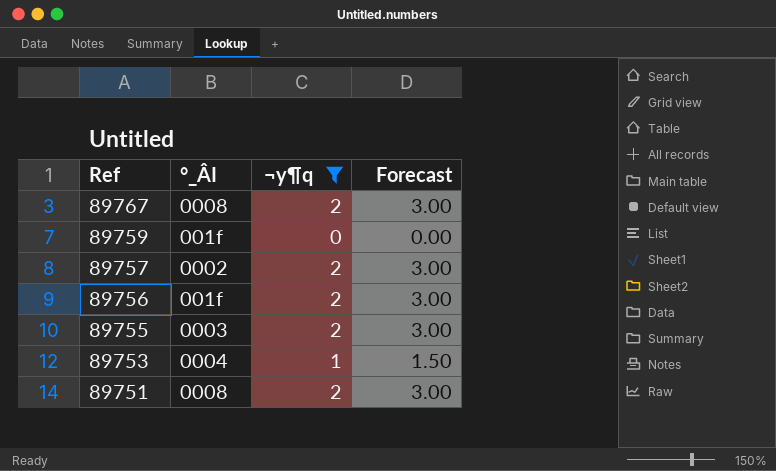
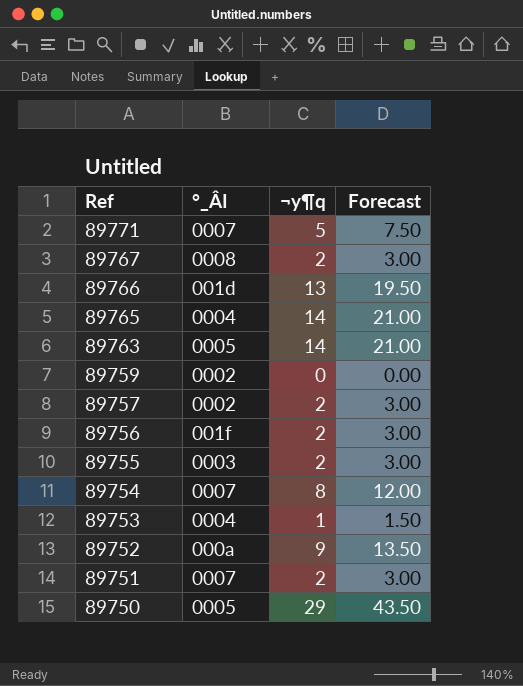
filter: ¬y¶q <= 2 -> none
89759 | °_ÂI: 001f -> 0002
89751 | °_ÂI: 0008 -> 0007

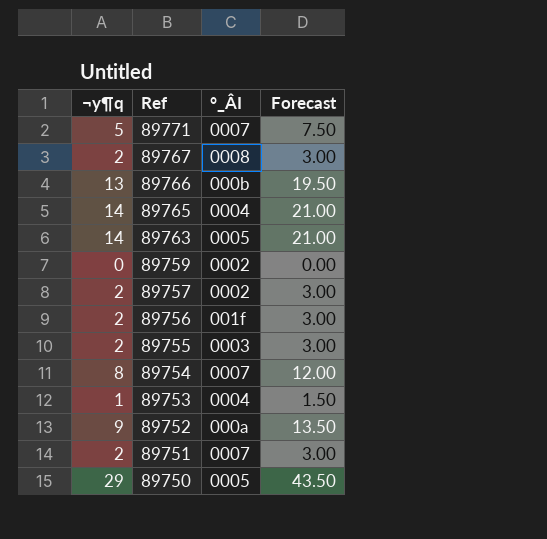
column ¬y¶q | position: 3 -> 1
89766 | °_ÂI: 001d -> 000b

